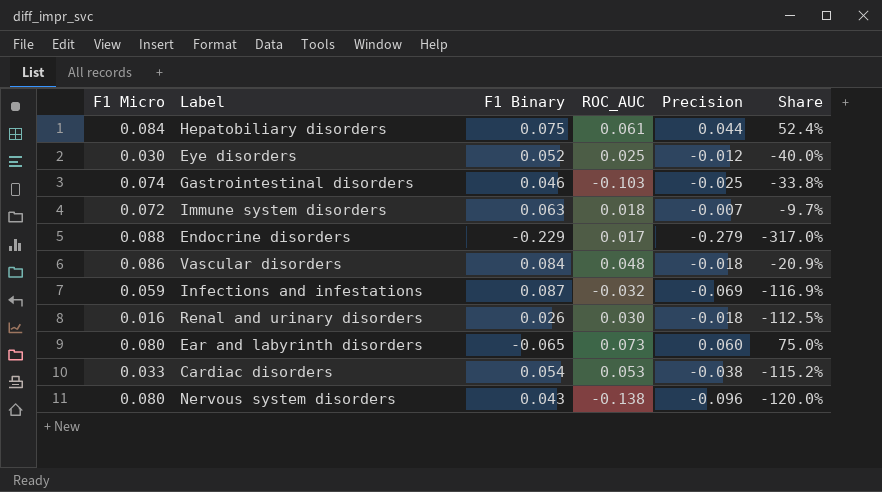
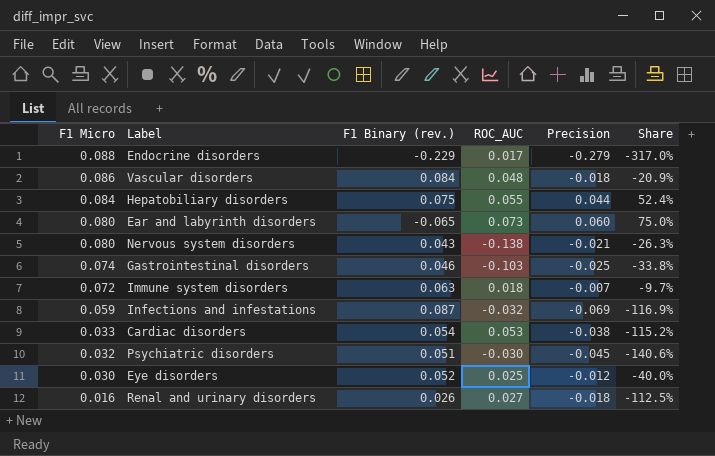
row order: none -> F1 Micro descending
column name: F1 Binary -> F1 Binary (rev.)
Hepatobiliary disorders | ROC_AUC: 0.061 -> 0.055
Nervous system disorders | Precision: -0.096 -> -0.021
Nervous system disorders | Share: -120.0% -> -26.3%
row Psychiatric disorders: none -> 0.032 | 0.051 | -0.030 | -0.045 | -140.6%
Renal and urinary disorders | ROC_AUC: 0.030 -> 0.027

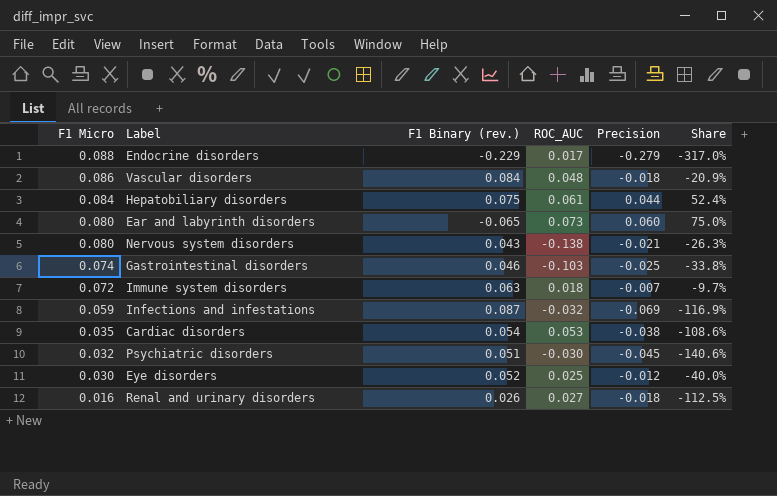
Hepatobiliary disorders | ROC_AUC: 0.055 -> 0.061
Cardiac disorders | F1 Micro: 0.033 -> 0.035
Cardiac disorders | Share: -115.2% -> -108.6%

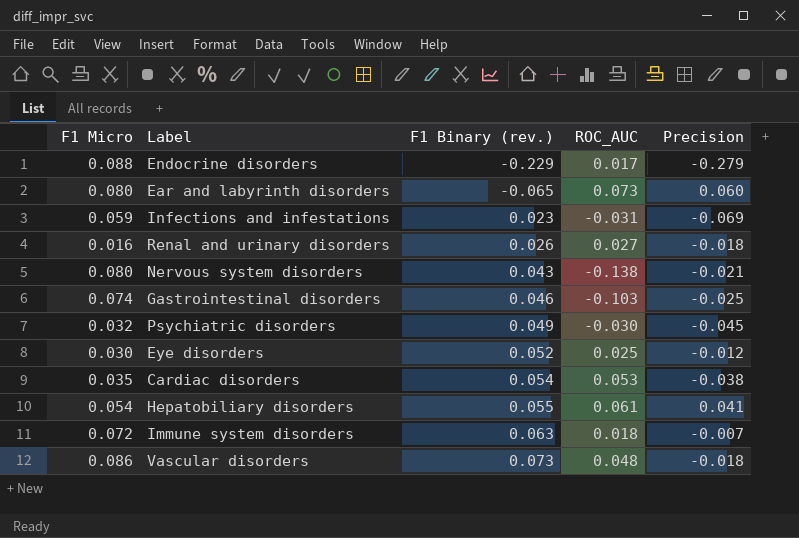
row order: F1 Micro descending -> F1 Binary (rev.) ascending
column Share | formula: [Precision] / [F1 Micro] -> none
Infections and infestations | F1 Binary (rev.): 0.087 -> 0.023
Infections and infestations | ROC_AUC: -0.032 -> -0.031
Psychiatric disorders | F1 Binary (rev.): 0.051 -> 0.049
Hepatobiliary disorders | F1 Micro: 0.084 -> 0.054
Hepatobiliary disorders | F1 Binary (rev.): 0.075 -> 0.055
Hepatobiliary disorders | Precision: 0.044 -> 0.041
Vascular disorders | F1 Binary (rev.): 0.084 -> 0.073

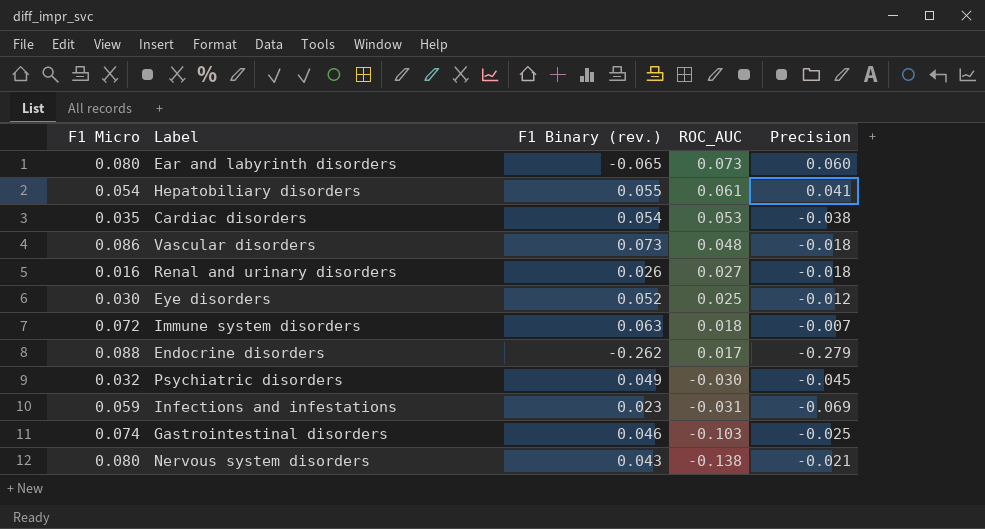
row order: F1 Binary (rev.) ascending -> ROC_AUC descending
Endocrine disorders | F1 Binary (rev.): -0.229 -> -0.262

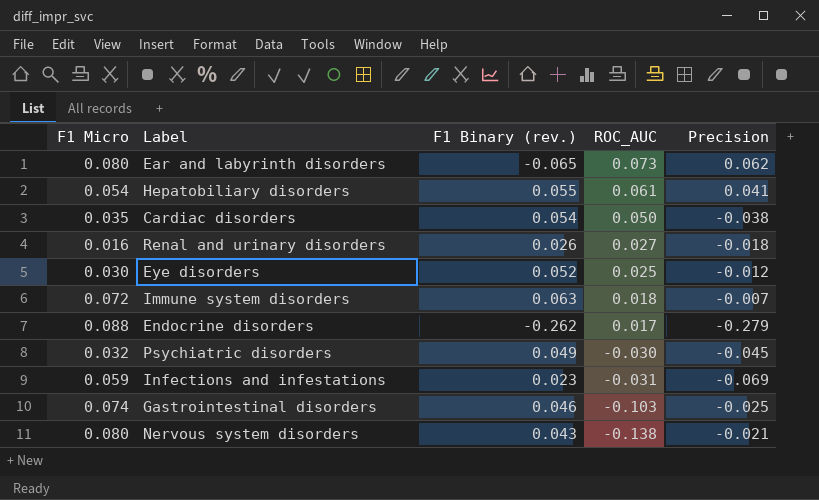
row Vascular disorders: 0.086 | 0.073 | 0.048 | -0.018 -> none
Ear and labyrinth disorders | Precision: 0.060 -> 0.062
Cardiac disorders | ROC_AUC: 0.053 -> 0.050

